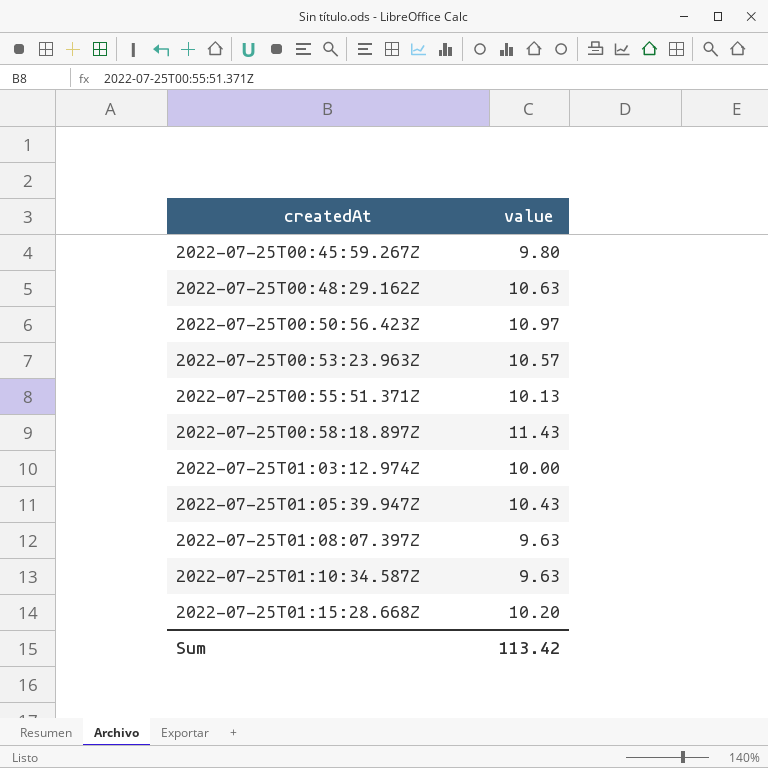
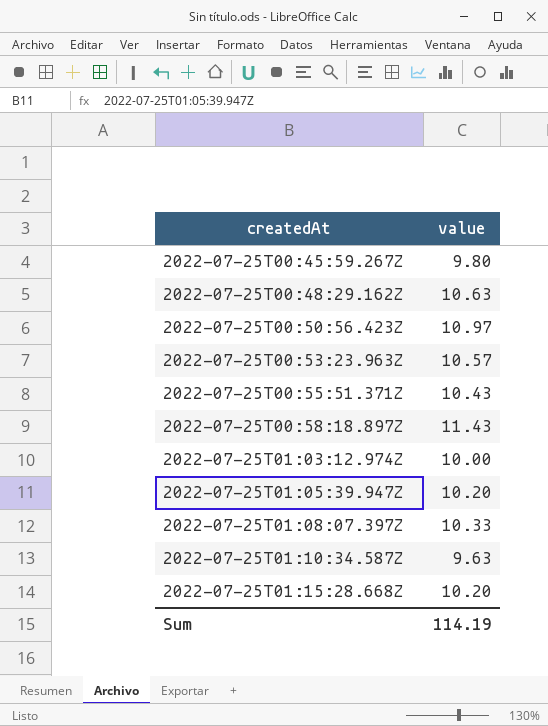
2022-07-25T00:55:51.371Z | value: 10.13 -> 10.43
2022-07-25T01:05:39.947Z | value: 10.43 -> 10.20
2022-07-25T01:08:07.397Z | value: 9.63 -> 10.33
Sum | value: 113.42 -> 114.19

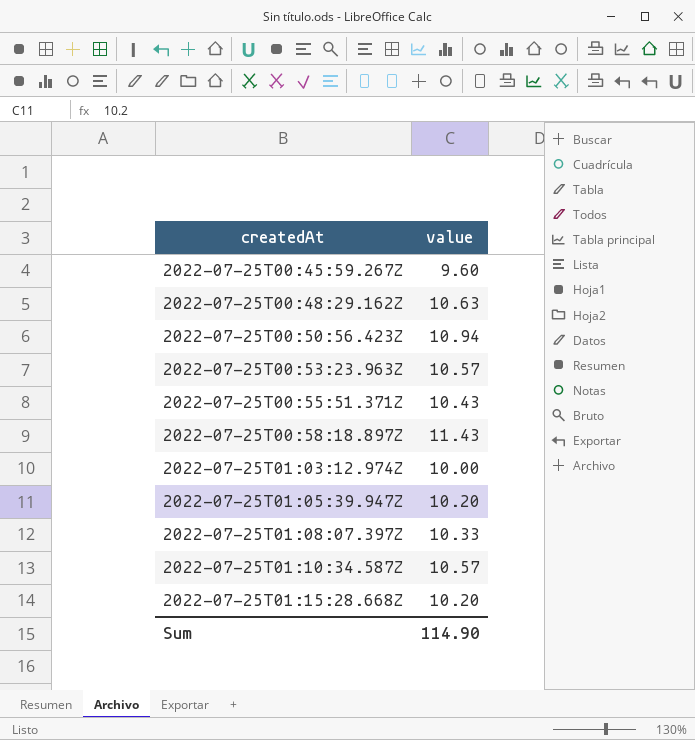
2022-07-25T00:45:59.267Z | value: 9.80 -> 9.60
2022-07-25T00:50:56.423Z | value: 10.97 -> 10.94
2022-07-25T01:10:34.587Z | value: 9.63 -> 10.57
Sum | value: 114.19 -> 114.90

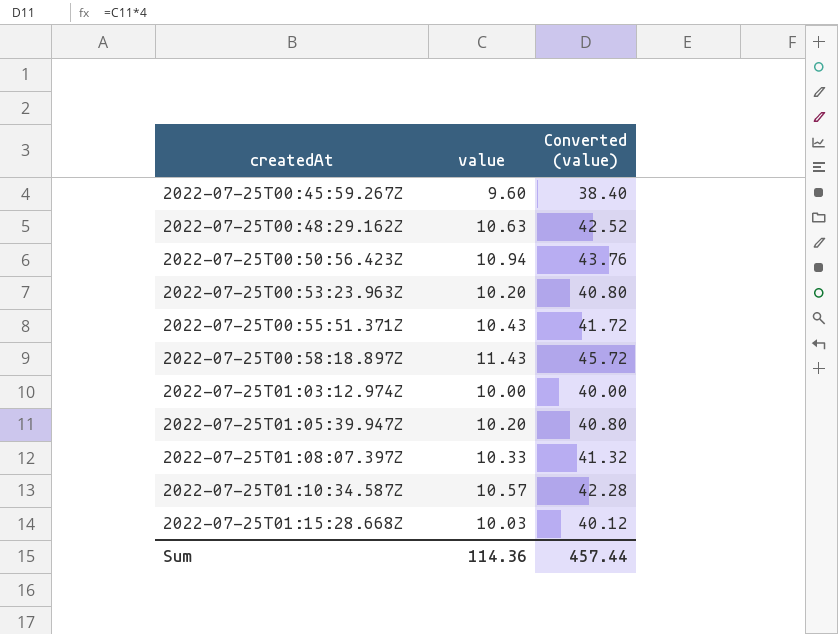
column Converted (value) | formula: none -> [value] * 4
2022-07-25T00:53:23.963Z | value: 10.57 -> 10.20
2022-07-25T01:15:28.668Z | value: 10.20 -> 10.03
Sum | value: 114.90 -> 114.36

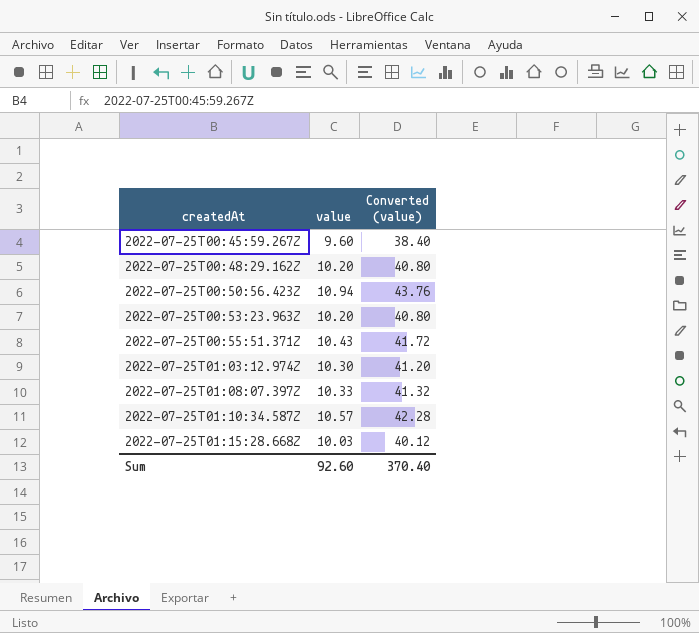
row 2022-07-25T00:58:18.897Z: 11.43 | 45.72 -> none
row 2022-07-25T01:05:39.947Z: 10.20 | 40.80 -> none
2022-07-25T00:48:29.162Z | value: 10.63 -> 10.20
2022-07-25T00:48:29.162Z | Converted (value): 42.52 -> 40.80
2022-07-25T01:03:12.974Z | value: 10.00 -> 10.30
2022-07-25T01:03:12.974Z | Converted (value): 40.00 -> 41.20
Sum | value: 114.36 -> 92.60
Sum | Converted (value): 457.44 -> 370.40

